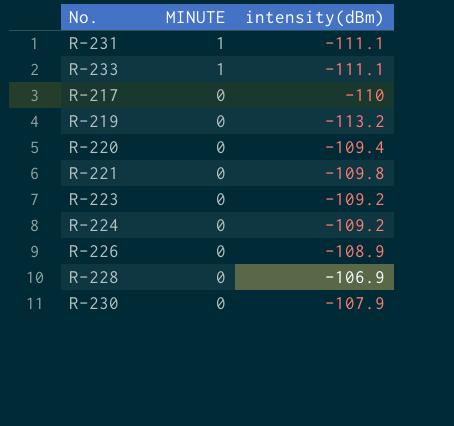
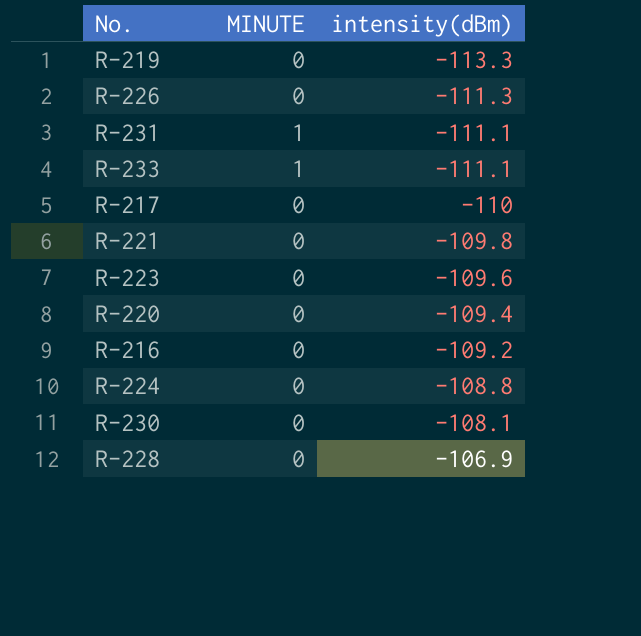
row order: MINUTE descending -> intensity(dBm) ascending
R-219 | intensity(dBm): -113.2 -> -113.3
R-226 | intensity(dBm): -108.9 -> -111.3
R-223 | intensity(dBm): -109.2 -> -109.6
row R-216: none -> 0 | -109.2
R-224 | intensity(dBm): -109.2 -> -108.8
R-230 | intensity(dBm): -107.9 -> -108.1

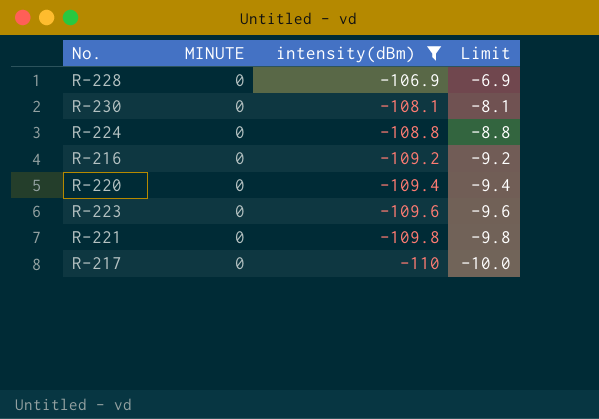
filter: none -> intensity(dBm) >= -110
row order: intensity(dBm) ascending -> intensity(dBm) descending
column Limit | formula: none -> [intensity(dBm)] + 100

